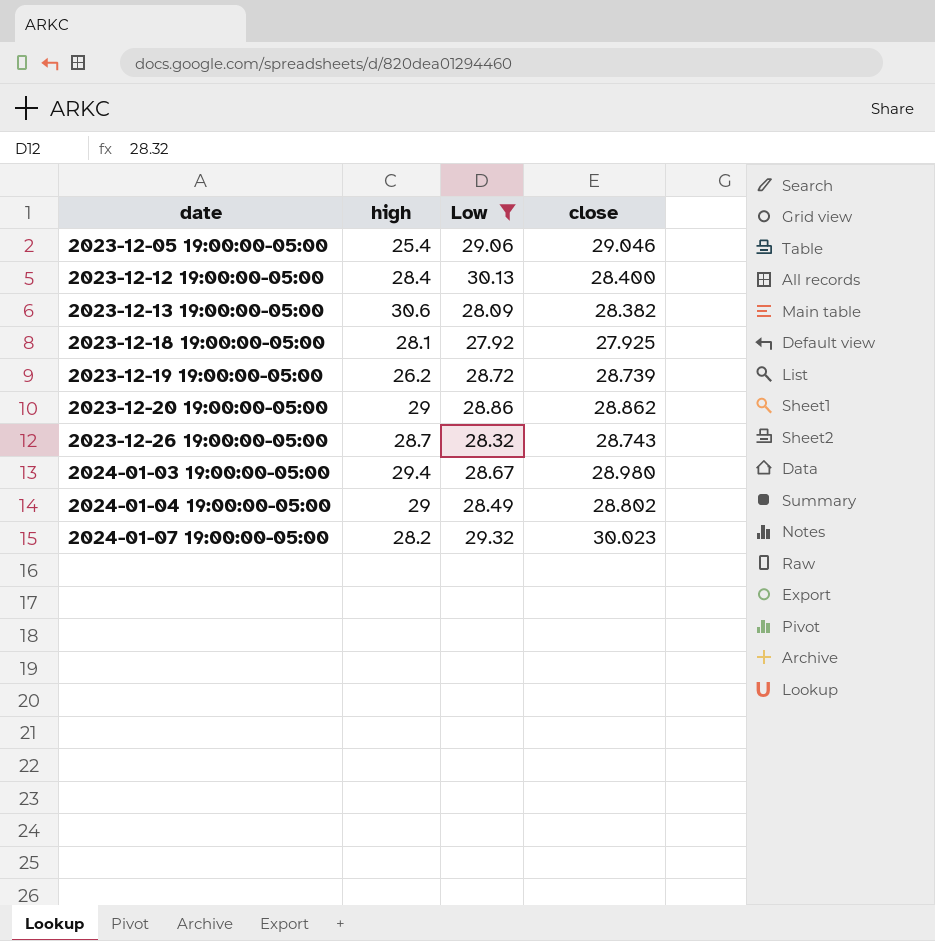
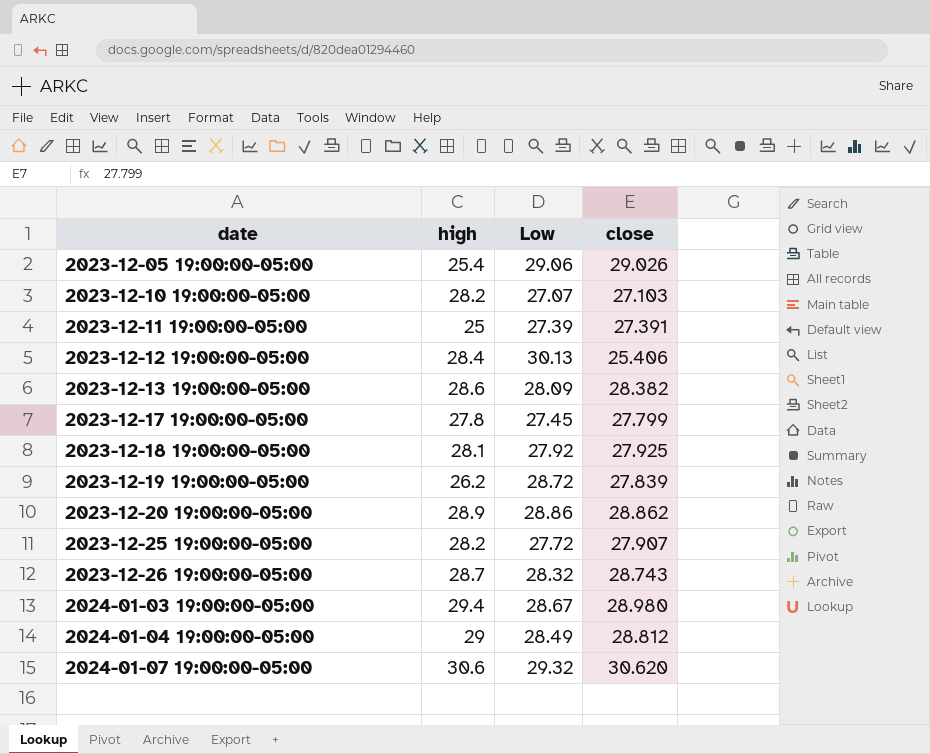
filter: Low >= 27.92 -> none
2023-12-05 19:00:00-05:00 | close: 29.046 -> 29.026
2023-12-12 19:00:00-05:00 | close: 28.400 -> 25.406
2023-12-13 19:00:00-05:00 | high: 30.6 -> 28.6
2023-12-19 19:00:00-05:00 | close: 28.739 -> 27.839
2023-12-20 19:00:00-05:00 | high: 29 -> 28.9
2024-01-04 19:00:00-05:00 | close: 28.802 -> 28.812
2024-01-07 19:00:00-05:00 | high: 28.2 -> 30.6
2024-01-07 19:00:00-05:00 | close: 30.023 -> 30.620

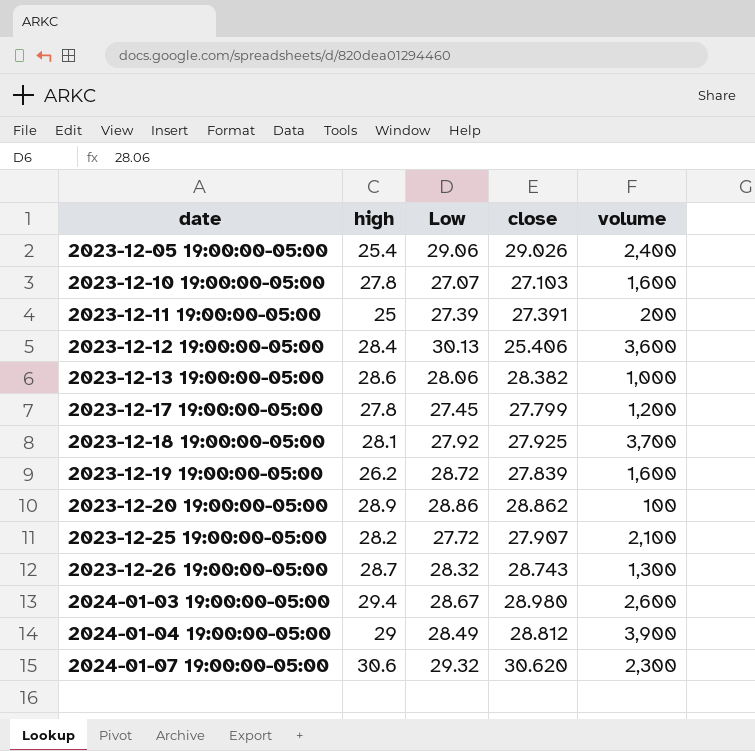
column volume | position: none -> 5
2023-12-10 19:00:00-05:00 | high: 28.2 -> 27.8
2023-12-13 19:00:00-05:00 | Low: 28.09 -> 28.06

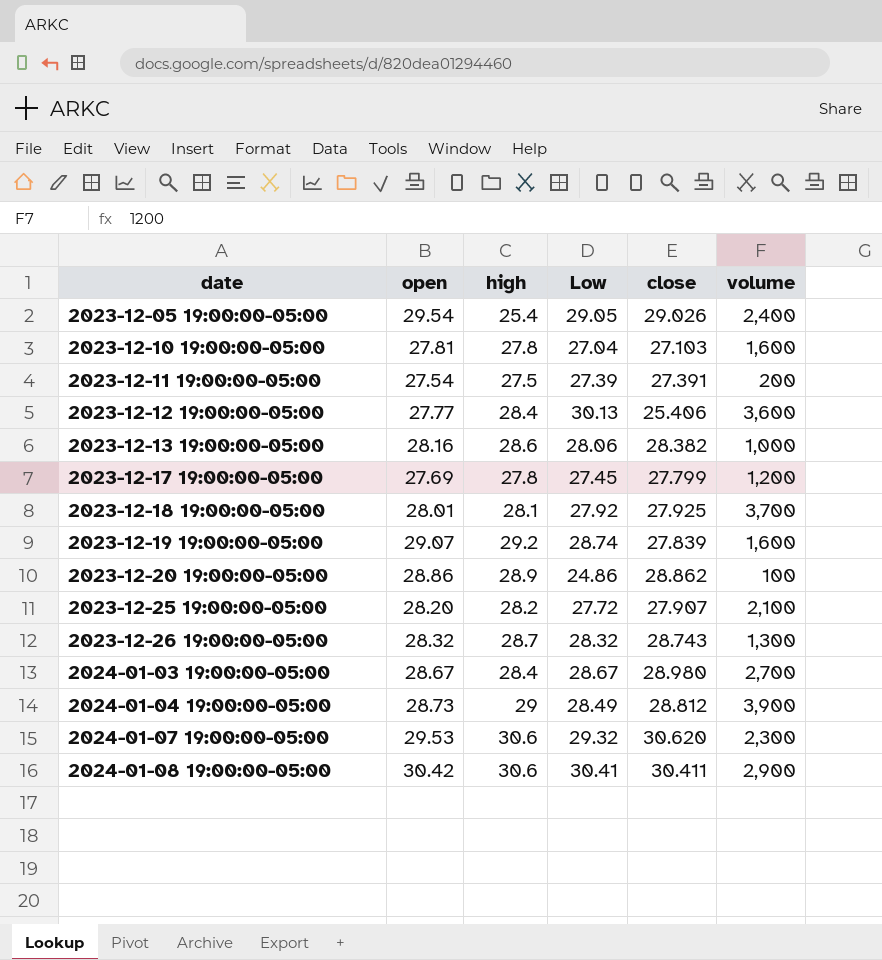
column open | position: none -> 2
2023-12-05 19:00:00-05:00 | Low: 29.06 -> 29.05
2023-12-10 19:00:00-05:00 | Low: 27.07 -> 27.04
2023-12-11 19:00:00-05:00 | high: 25 -> 27.5
2023-12-19 19:00:00-05:00 | high: 26.2 -> 29.2
2023-12-19 19:00:00-05:00 | Low: 28.72 -> 28.74
2023-12-20 19:00:00-05:00 | Low: 28.86 -> 24.86
2024-01-03 19:00:00-05:00 | high: 29.4 -> 28.4
2024-01-03 19:00:00-05:00 | volume: 2,600 -> 2,700
row 2024-01-08 19:00:00-05:00: none -> 30.42 | 30.6 | 30.41 | 30.411 | 2,900

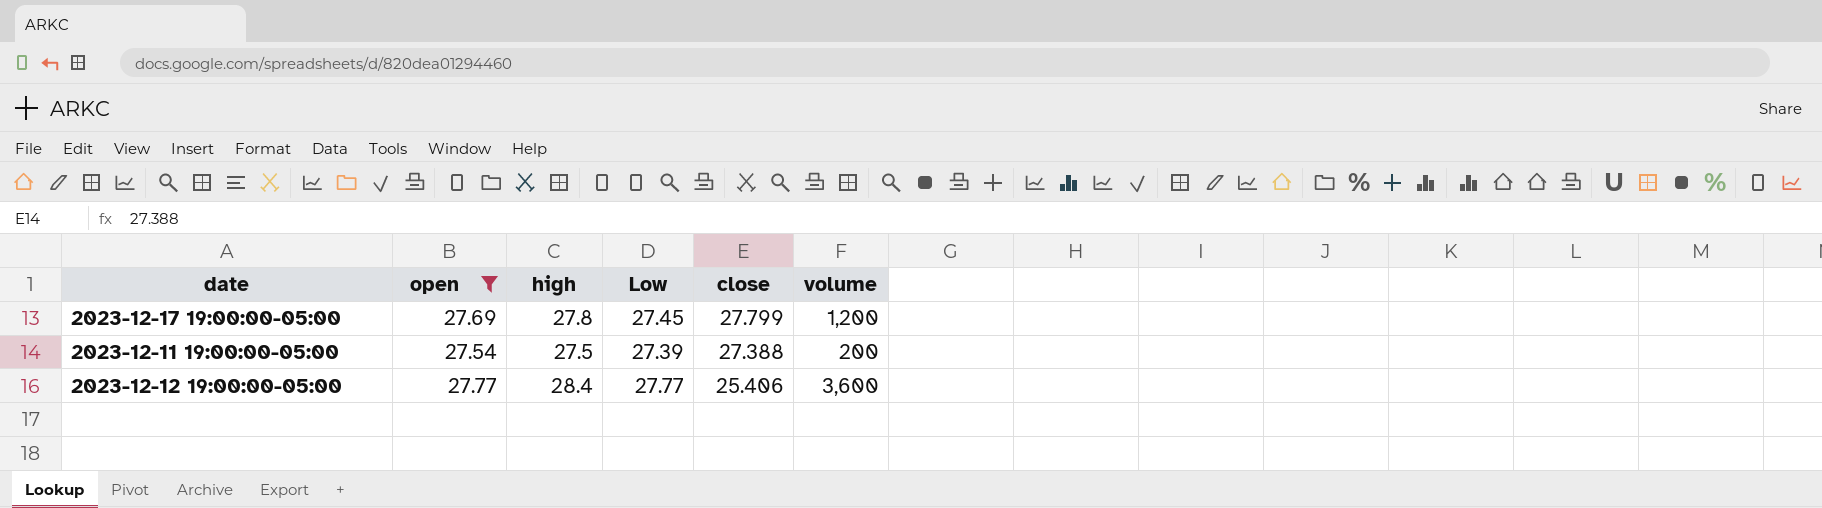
filter: none -> open <= 27.77
row order: date ascending -> close descending
2023-12-11 19:00:00-05:00 | close: 27.391 -> 27.388
2023-12-12 19:00:00-05:00 | Low: 30.13 -> 27.77

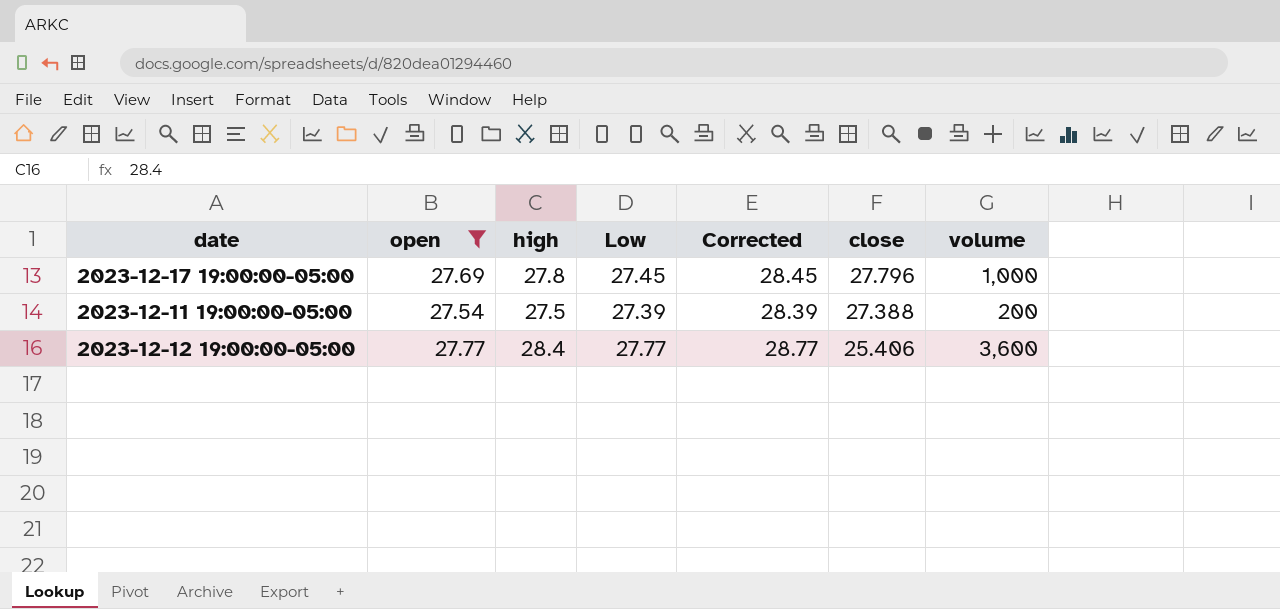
column Corrected | formula: none -> [Low] + 1
2023-12-17 19:00:00-05:00 | close: 27.799 -> 27.796
2023-12-17 19:00:00-05:00 | volume: 1,200 -> 1,000

